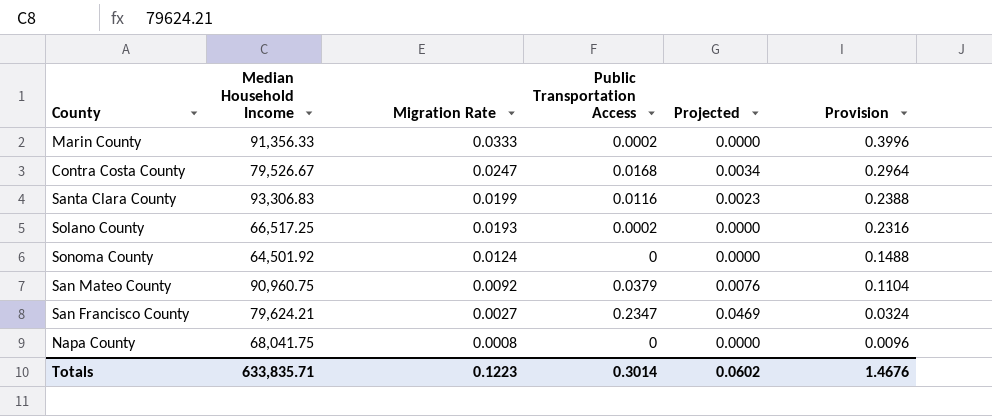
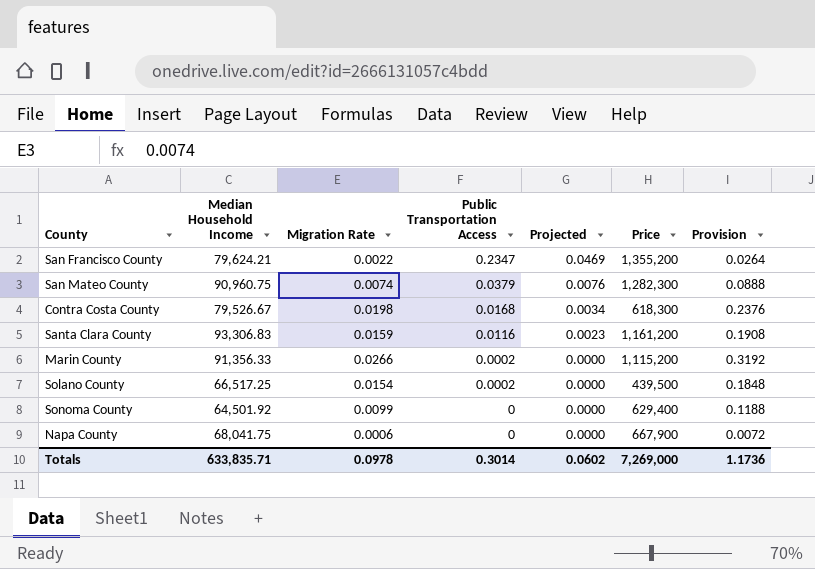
row order: Migration Rate descending -> Public Transportation Access descending
column Price | position: none -> 6
San Francisco County | Migration Rate: 0.0027 -> 0.0022
San Francisco County | Provision: 0.0324 -> 0.0264
San Mateo County | Migration Rate: 0.0092 -> 0.0074
San Mateo County | Provision: 0.1104 -> 0.0888
Contra Costa County | Migration Rate: 0.0247 -> 0.0198
Contra Costa County | Provision: 0.2964 -> 0.2376
Santa Clara County | Migration Rate: 0.0199 -> 0.0159
Santa Clara County | Provision: 0.2388 -> 0.1908
Marin County | Migration Rate: 0.0333 -> 0.0266
Marin County | Provision: 0.3996 -> 0.3192
Solano County | Migration Rate: 0.0193 -> 0.0154
Solano County | Provision: 0.2316 -> 0.1848
Sonoma County | Migration Rate: 0.0124 -> 0.0099
Sonoma County | Provision: 0.1488 -> 0.1188
Napa County | Migration Rate: 0.0008 -> 0.0006
Napa County | Provision: 0.0096 -> 0.0072
Totals | Migration Rate: 0.1223 -> 0.0978
Totals | Provision: 1.4676 -> 1.1736

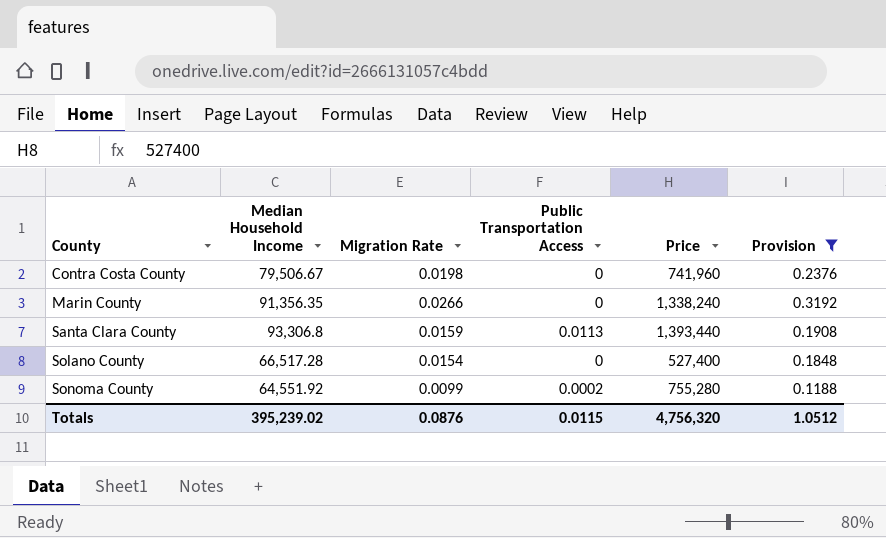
filter: none -> Provision >= 0.1188
row order: Public Transportation Access descending -> County ascending
column Projected | formula: [Public Transportation Access] * 0.2 -> none
Contra Costa County | Median Household Income: 79,526.67 -> 79,506.67
Contra Costa County | Public Transportation Access: 0.0168 -> 0
Contra Costa County | Price: 618,300 -> 741,960
Marin County | Median Household Income: 91,356.33 -> 91,356.35
Marin County | Public Transportation Access: 0.0002 -> 0
Marin County | Price: 1,115,200 -> 1,338,240
Santa Clara County | Median Household Income: 93,306.83 -> 93,306.8
Santa Clara County | Public Transportation Access: 0.0116 -> 0.0113
Santa Clara County | Price: 1,161,200 -> 1,393,440
Solano County | Median Household Income: 66,517.25 -> 66,517.28
Solano County | Public Transportation Access: 0.0002 -> 0
Solano County | Price: 439,500 -> 527,400
Sonoma County | Median Household Income: 64,501.92 -> 64,551.92
Sonoma County | Public Transportation Access: 0 -> 0.0002
Sonoma County | Price: 629,400 -> 755,280
Totals | Median Household Income: 633,835.71 -> 395,239.02
Totals | Migration Rate: 0.0978 -> 0.0876
Totals | Public Transportation Access: 0.3014 -> 0.0115
Totals | Price: 7,269,000 -> 4,756,320
Totals | Provision: 1.1736 -> 1.0512

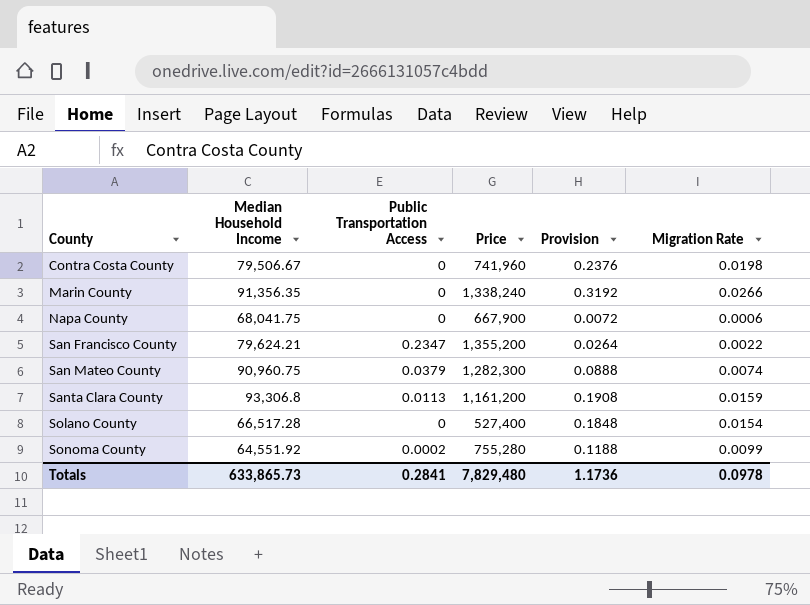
filter: Provision >= 0.1188 -> none
column Migration Rate | position: 3 -> 6
Santa Clara County | Price: 1,393,440 -> 1,161,200
Totals | Median Household Income: 395,239.02 -> 633,865.73
Totals | Public Transportation Access: 0.0115 -> 0.2841
Totals | Price: 4,756,320 -> 7,829,480
Totals | Provision: 1.0512 -> 1.1736
Totals | Migration Rate: 0.0876 -> 0.0978

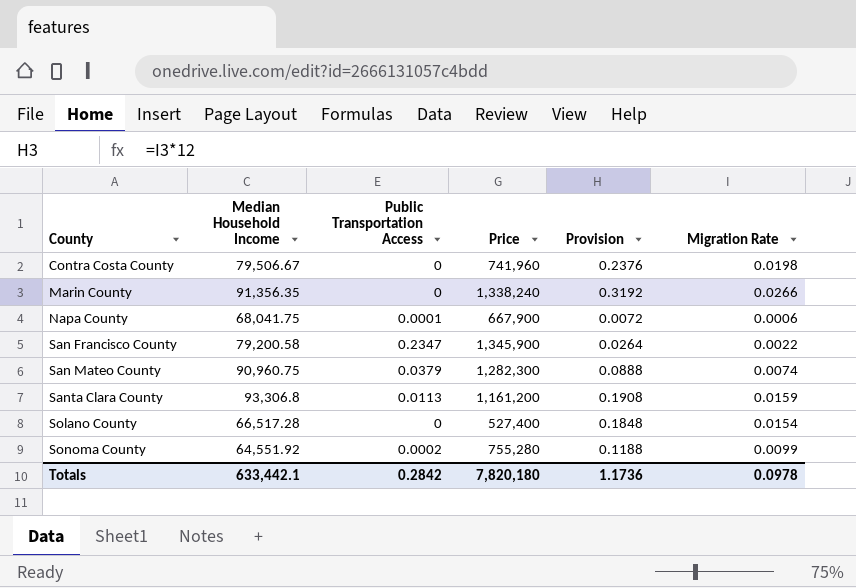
Napa County | Public Transportation Access: 0 -> 0.0001
San Francisco County | Median Household Income: 79,624.21 -> 79,200.58
San Francisco County | Price: 1,355,200 -> 1,345,900
Totals | Median Household Income: 633,865.73 -> 633,442.1
Totals | Public Transportation Access: 0.2841 -> 0.2842
Totals | Price: 7,829,480 -> 7,820,180

